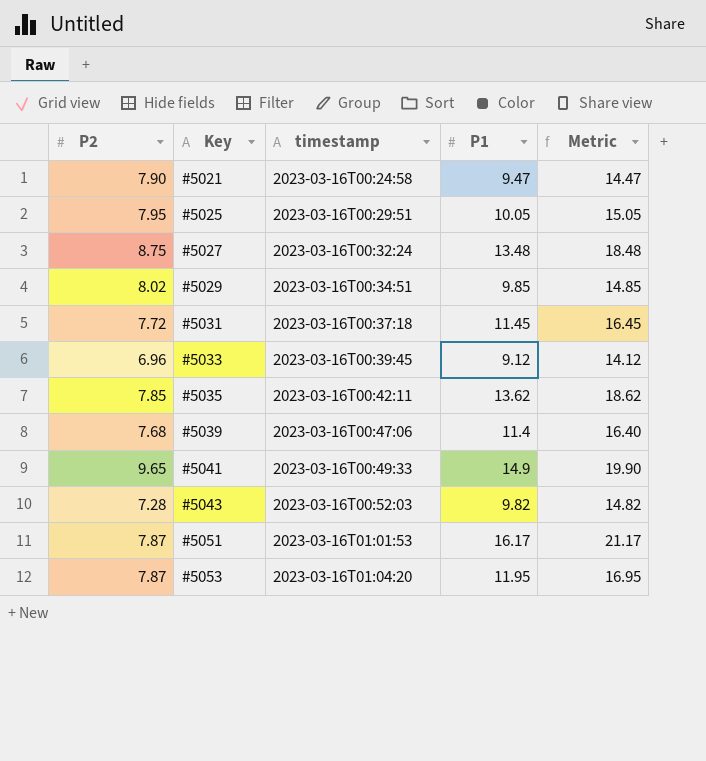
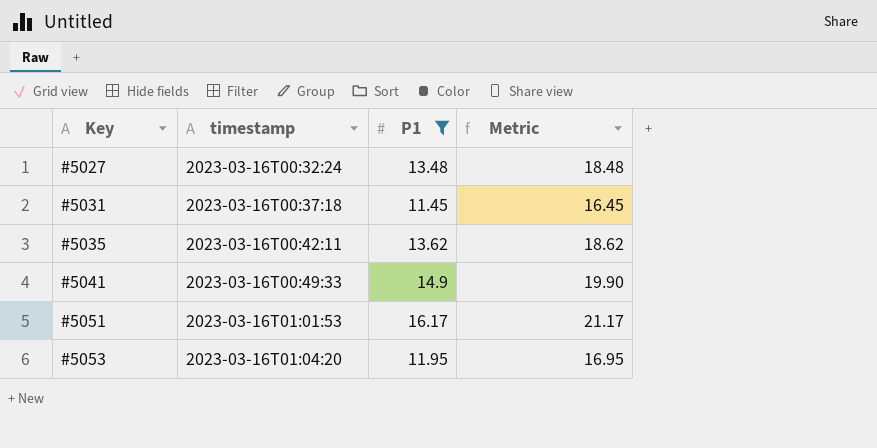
filter: none -> P1 >= 11.45
column P2 | position: 1 -> none

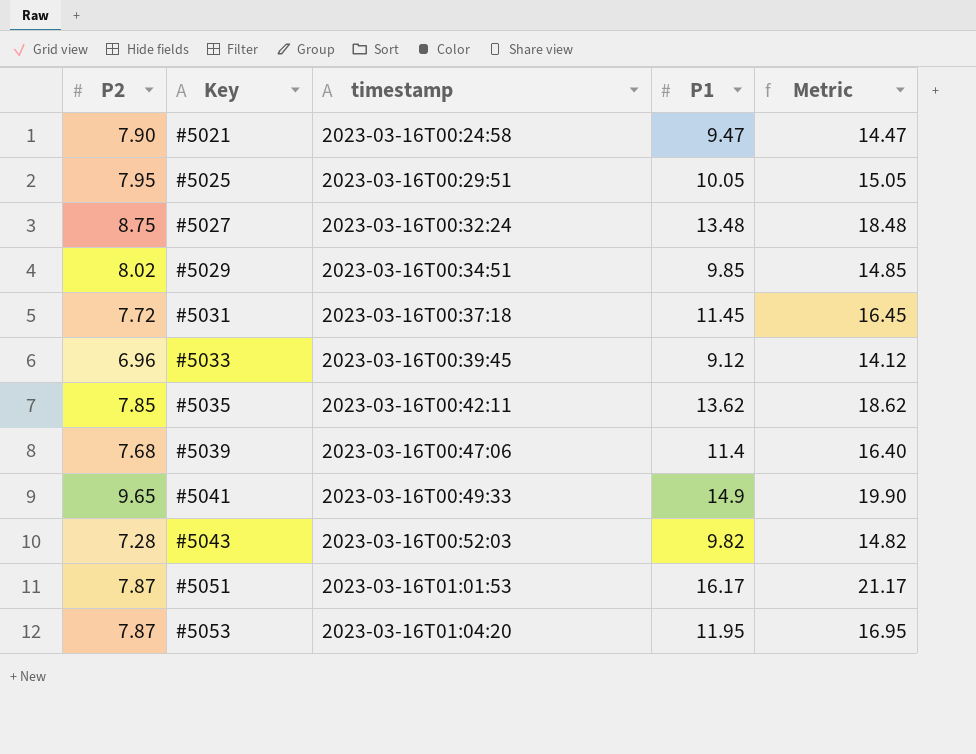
filter: P1 >= 11.45 -> none
column P2 | position: none -> 1

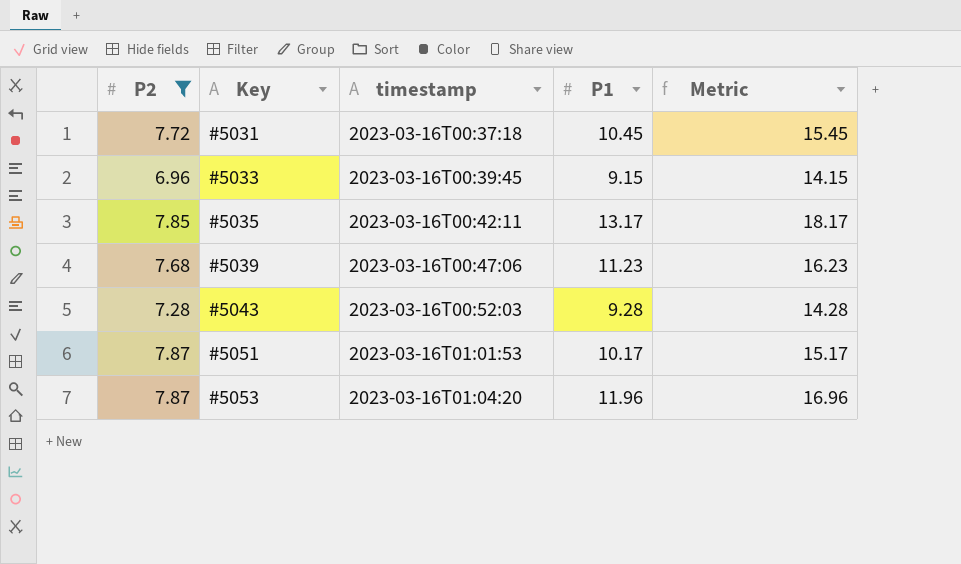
filter: none -> P2 <= 7.87
#5031 | P1: 11.45 -> 10.45
#5031 | Metric: 16.45 -> 15.45
#5033 | P1: 9.12 -> 9.15
#5033 | Metric: 14.12 -> 14.15
#5035 | P1: 13.62 -> 13.17
#5035 | Metric: 18.62 -> 18.17
#5039 | P1: 11.4 -> 11.23
#5039 | Metric: 16.40 -> 16.23
#5043 | P1: 9.82 -> 9.28
#5043 | Metric: 14.82 -> 14.28
#5051 | P1: 16.17 -> 10.17
#5051 | Metric: 21.17 -> 15.17
#5053 | P1: 11.95 -> 11.96
#5053 | Metric: 16.95 -> 16.96

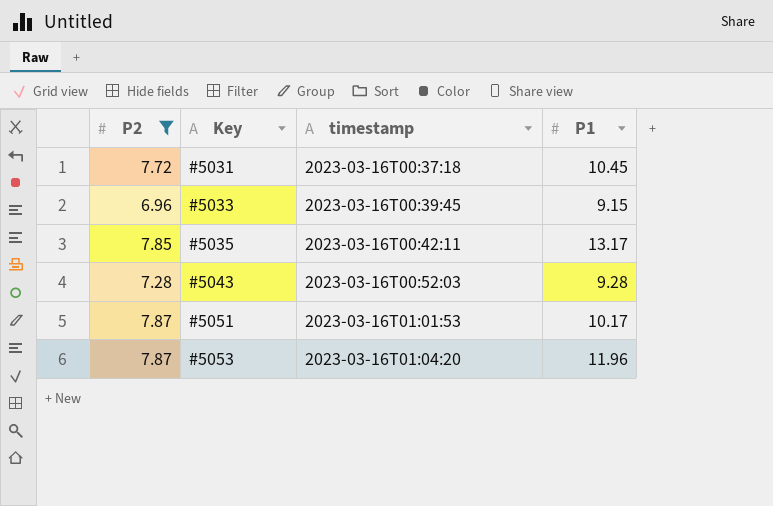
column Metric | formula: [P1] + 5 -> none
row #5039: 7.68 | 2023-03-16T00:47:06 | 11.23 | 16.23 -> none

